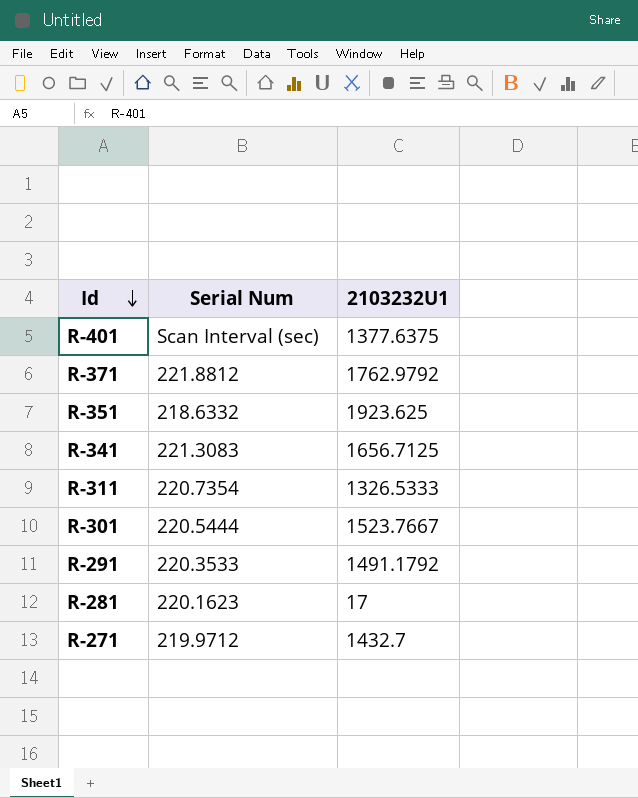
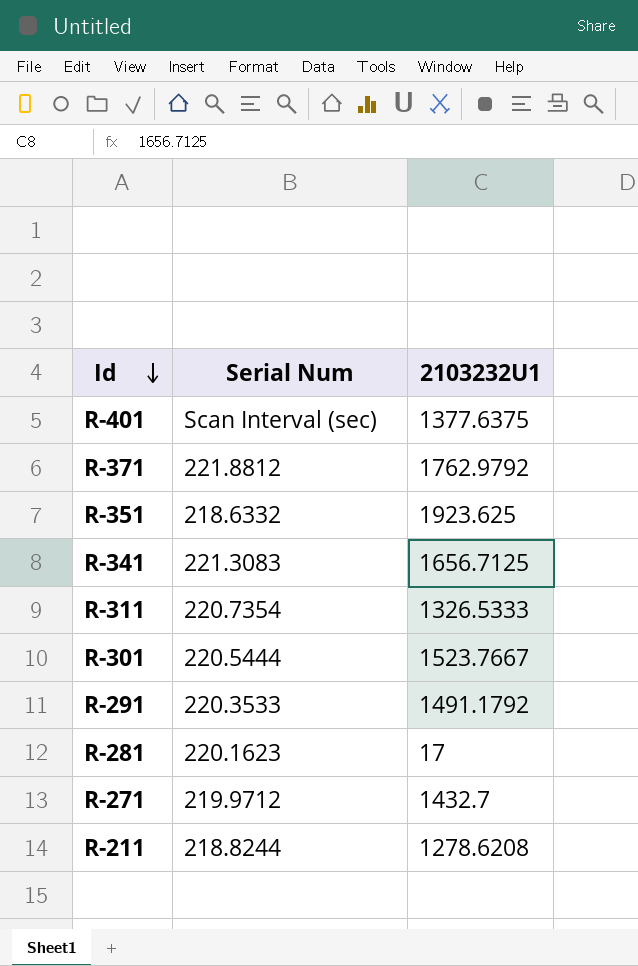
row R-211: none -> 218.8244 | 1278.6208

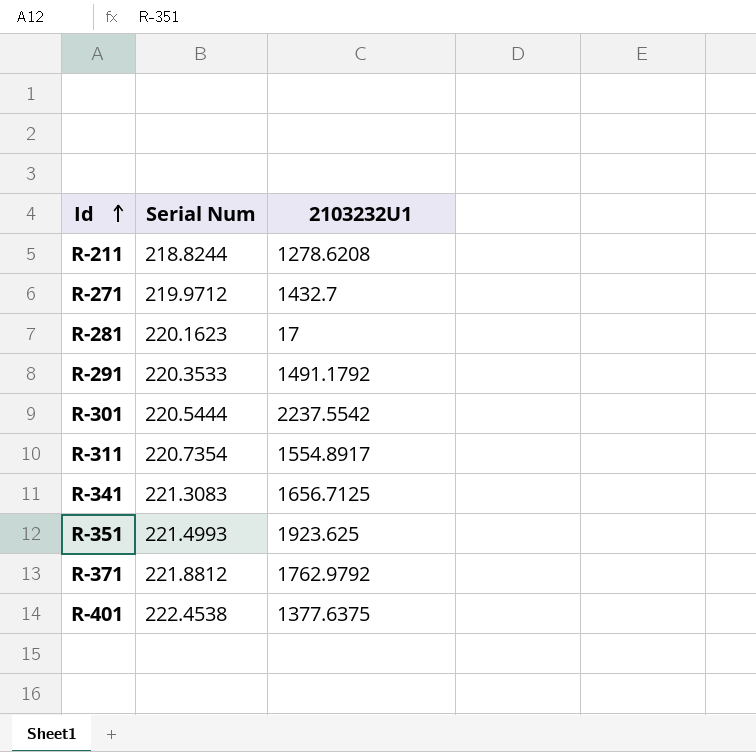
row order: Id descending -> Id ascending
R-301 | 2103232U1: 1523.7667 -> 2237.5542
R-311 | 2103232U1: 1326.5333 -> 1554.8917
R-351 | Serial Num: 218.6332 -> 221.4993
R-401 | Serial Num: Scan Interval (sec) -> 222.4538

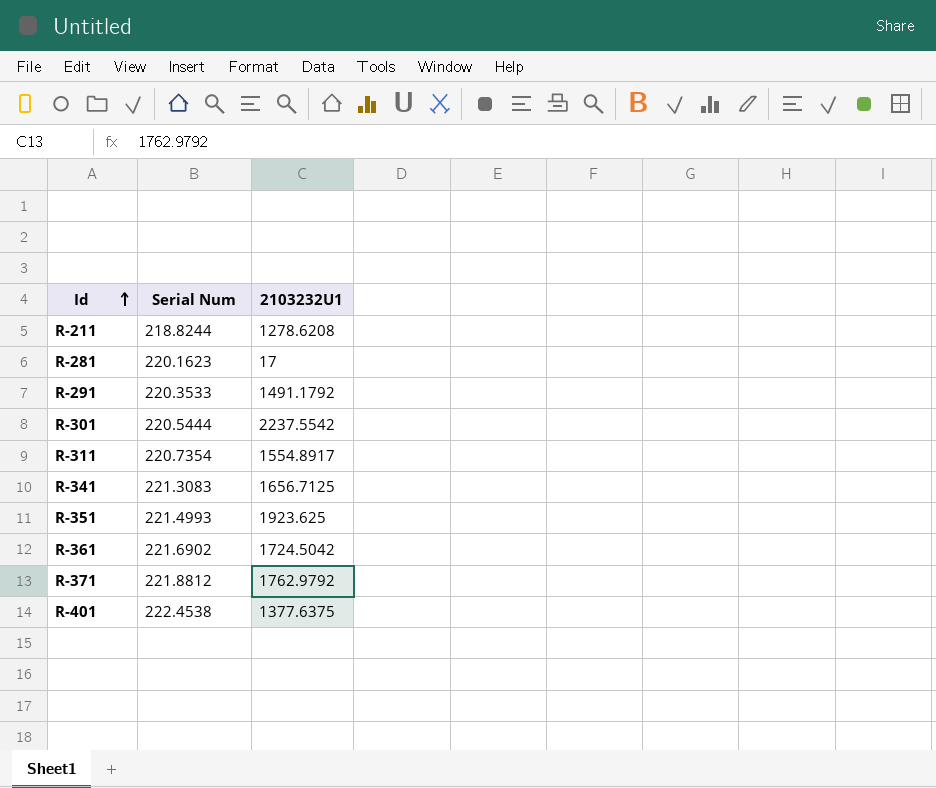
row R-271: 219.9712 | 1432.7 -> none
row R-361: none -> 221.6902 | 1724.5042

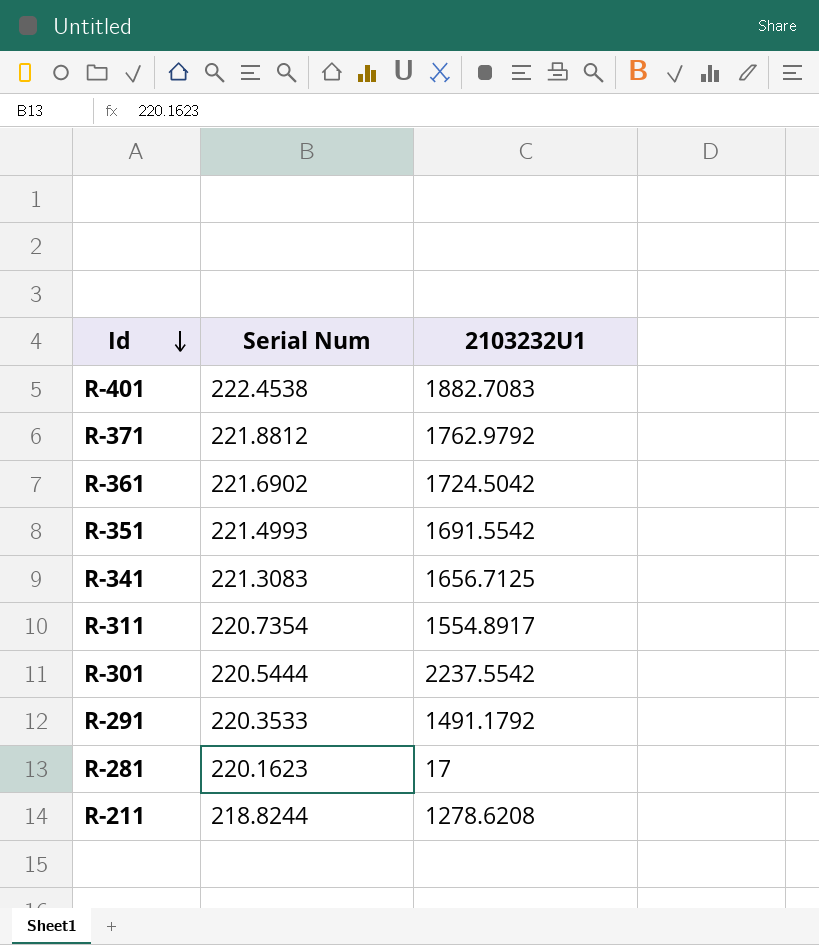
row order: Id ascending -> Id descending
R-401 | 2103232U1: 1377.6375 -> 1882.7083
R-351 | 2103232U1: 1923.625 -> 1691.5542

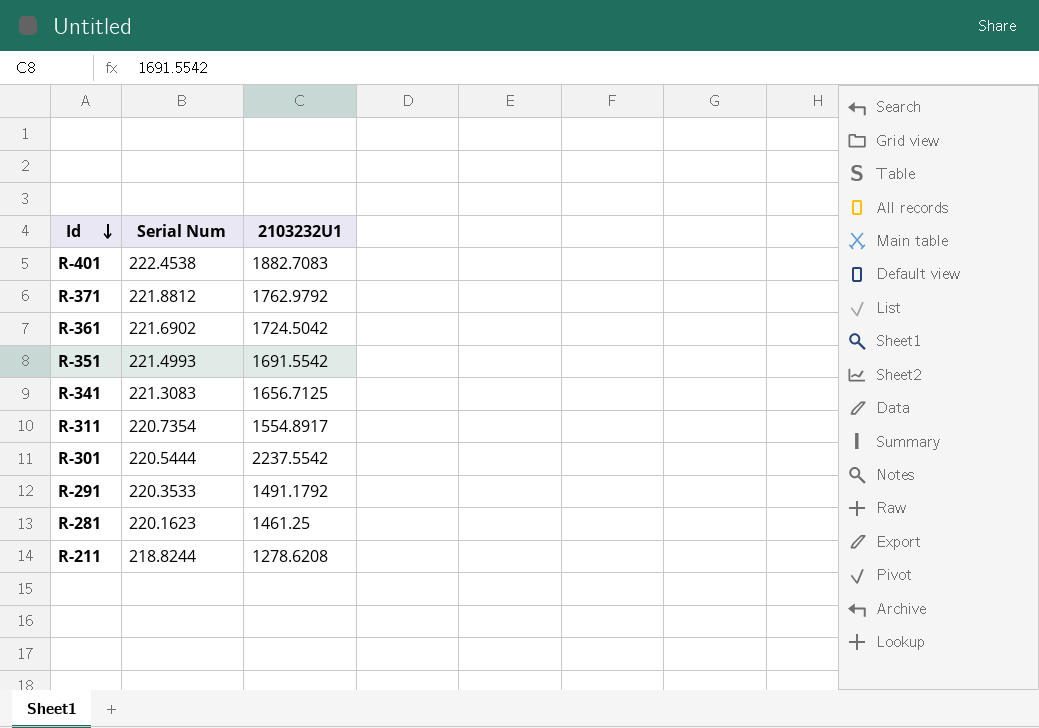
R-281 | 2103232U1: 17 -> 1461.25

